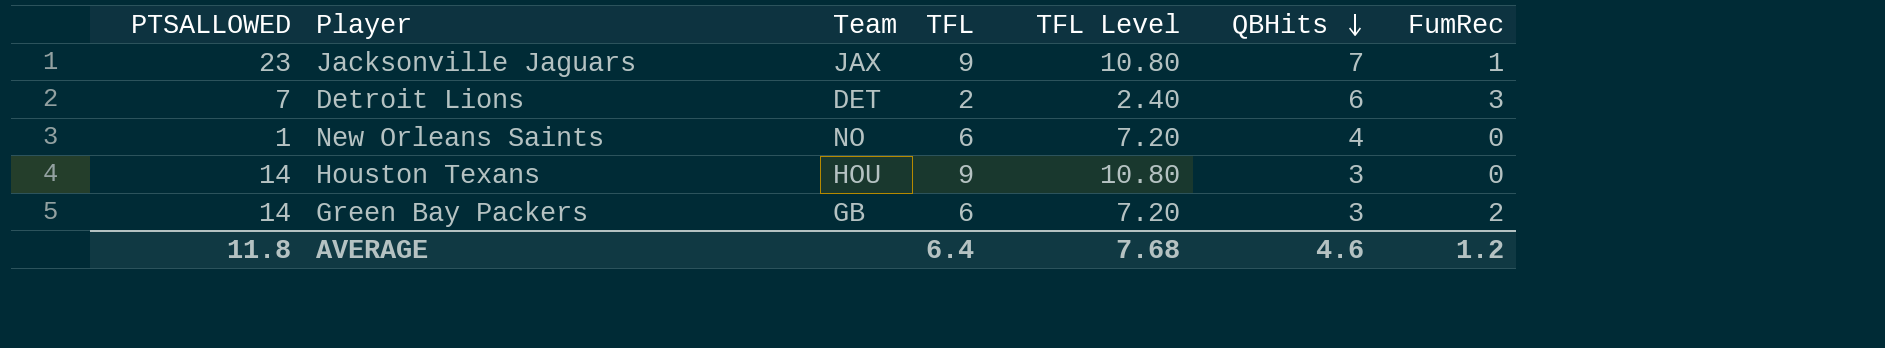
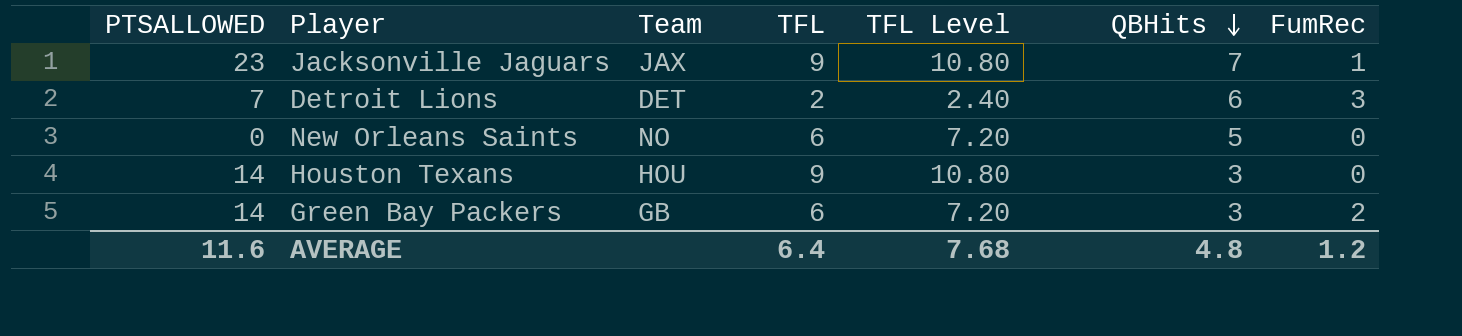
New Orleans Saints | PTSALLOWED: 1 -> 0
New Orleans Saints | QBHits: 4 -> 5
AVERAGE | PTSALLOWED: 11.8 -> 11.6
AVERAGE | QBHits: 4.6 -> 4.8

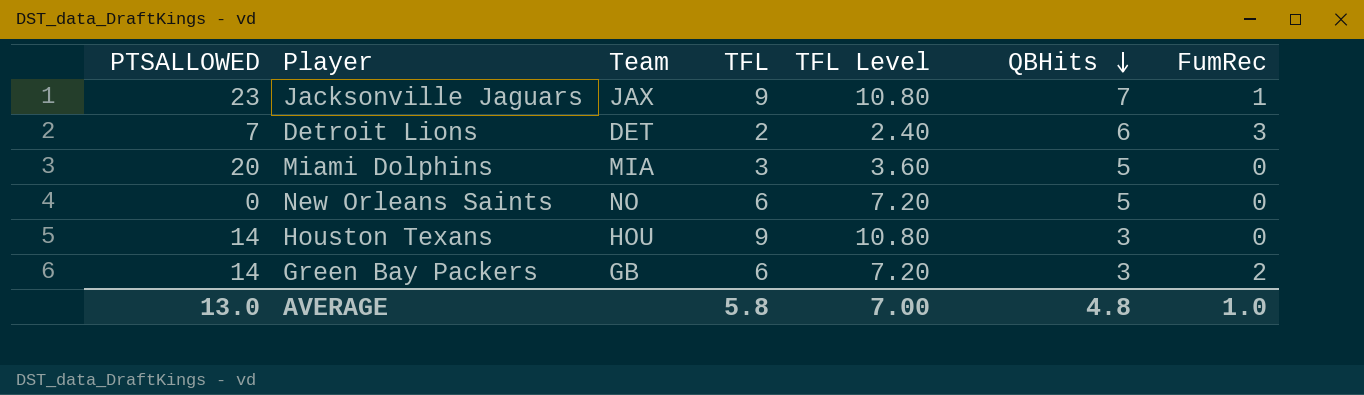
row Miami Dolphins: none -> 20 | MIA | 3 | 3.60 | 5 | 0
AVERAGE | PTSALLOWED: 11.6 -> 13.0
AVERAGE | TFL: 6.4 -> 5.8
AVERAGE | TFL Level: 7.68 -> 7.00
AVERAGE | FumRec: 1.2 -> 1.0

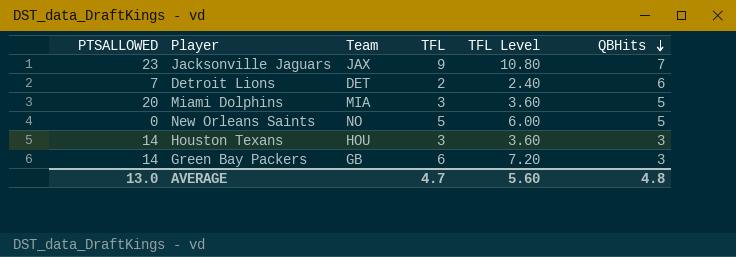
column FumRec | position: 7 -> none
New Orleans Saints | TFL: 6 -> 5
New Orleans Saints | TFL Level: 7.20 -> 6.00
Houston Texans | TFL: 9 -> 3
Houston Texans | TFL Level: 10.80 -> 3.60
AVERAGE | TFL: 5.8 -> 4.7
AVERAGE | TFL Level: 7.00 -> 5.60

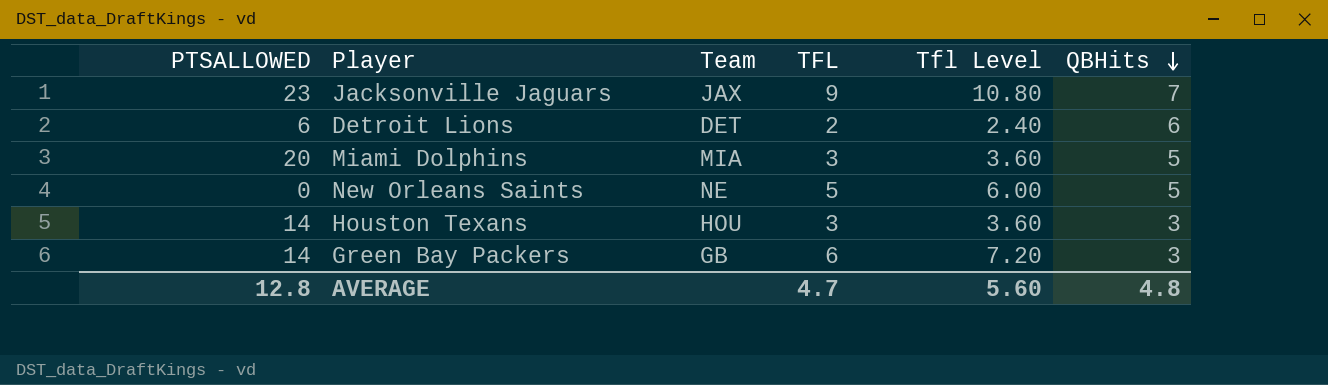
column name: TFL Level -> Tfl Level
Detroit Lions | PTSALLOWED: 7 -> 6
New Orleans Saints | Team: NO -> NE
AVERAGE | PTSALLOWED: 13.0 -> 12.8

